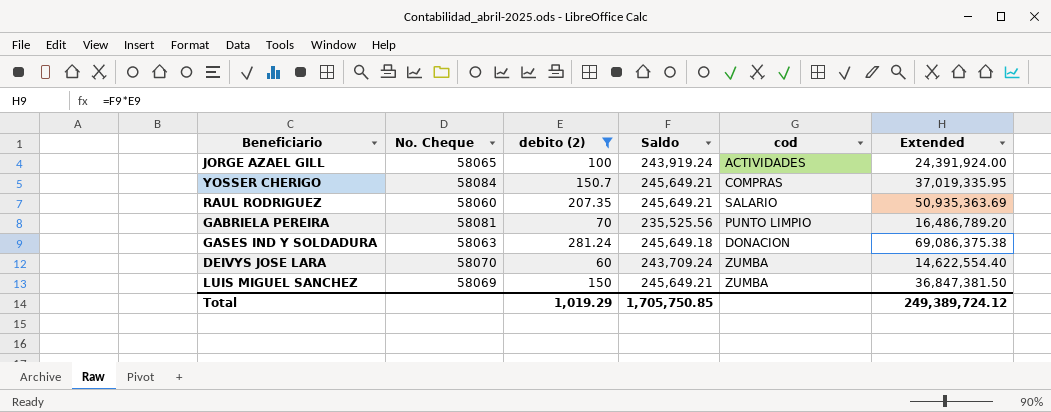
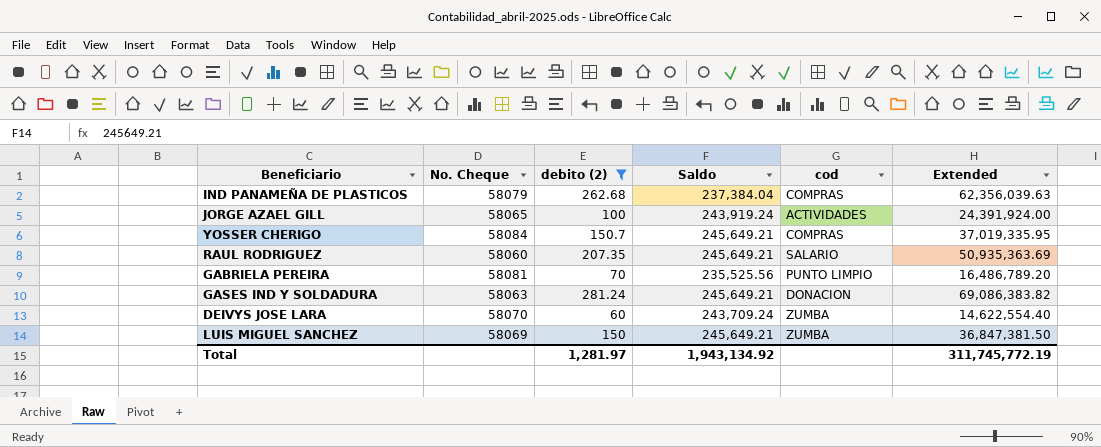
row IND PANAMEÑA DE PLASTICOS: none -> 58079 | 262.68 | 237,384.04 | COMPRAS | 62,356,039.63
GASES IND Y SOLDADURA | Saldo: 245,649.18 -> 245,649.21
GASES IND Y SOLDADURA | Extended: 69,086,375.38 -> 69,086,383.82
Total | debito (2): 1,019.29 -> 1,281.97
Total | Saldo: 1,705,750.85 -> 1,943,134.92
Total | Extended: 249,389,724.12 -> 311,745,772.19

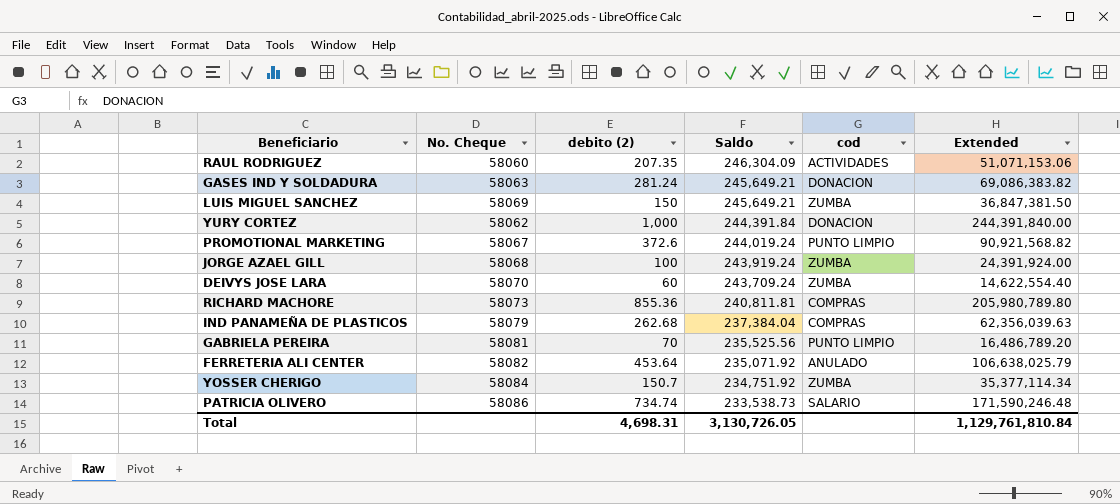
filter: debito (2) <= 281.24 -> none
row order: none -> Saldo descending
RAUL RODRIGUEZ | Saldo: 245,649.21 -> 246,304.09
RAUL RODRIGUEZ | cod: SALARIO -> ACTIVIDADES
RAUL RODRIGUEZ | Extended: 50,935,363.69 -> 51,071,153.06
JORGE AZAEL GILL | No. Cheque: 58065 -> 58068
JORGE AZAEL GILL | cod: ACTIVIDADES -> ZUMBA
YOSSER CHERIGO | Saldo: 245,649.21 -> 234,751.92
YOSSER CHERIGO | cod: COMPRAS -> ZUMBA
YOSSER CHERIGO | Extended: 37,019,335.95 -> 35,377,114.34
Total | debito (2): 1,281.97 -> 4,698.31
Total | Saldo: 1,943,134.92 -> 3,130,726.05
Total | Extended: 311,745,772.19 -> 1,129,761,810.84

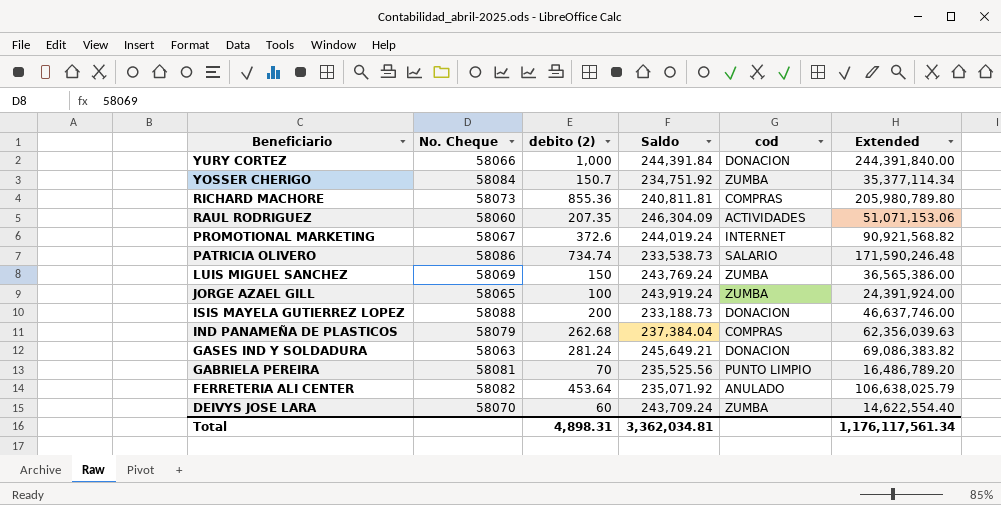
row order: Saldo descending -> Beneficiario descending
YURY CORTEZ | No. Cheque: 58062 -> 58066
PROMOTIONAL MARKETING | cod: PUNTO LIMPIO -> INTERNET
LUIS MIGUEL SANCHEZ | Saldo: 245,649.21 -> 243,769.24
LUIS MIGUEL SANCHEZ | Extended: 36,847,381.50 -> 36,565,386.00
JORGE AZAEL GILL | No. Cheque: 58068 -> 58065
row ISIS MAYELA GUTIERREZ LOPEZ: none -> 58088 | 200 | 233,188.73 | DONACION | 46,637,746.00
Total | debito (2): 4,698.31 -> 4,898.31
Total | Saldo: 3,130,726.05 -> 3,362,034.81
Total | Extended: 1,129,761,810.84 -> 1,176,117,561.34

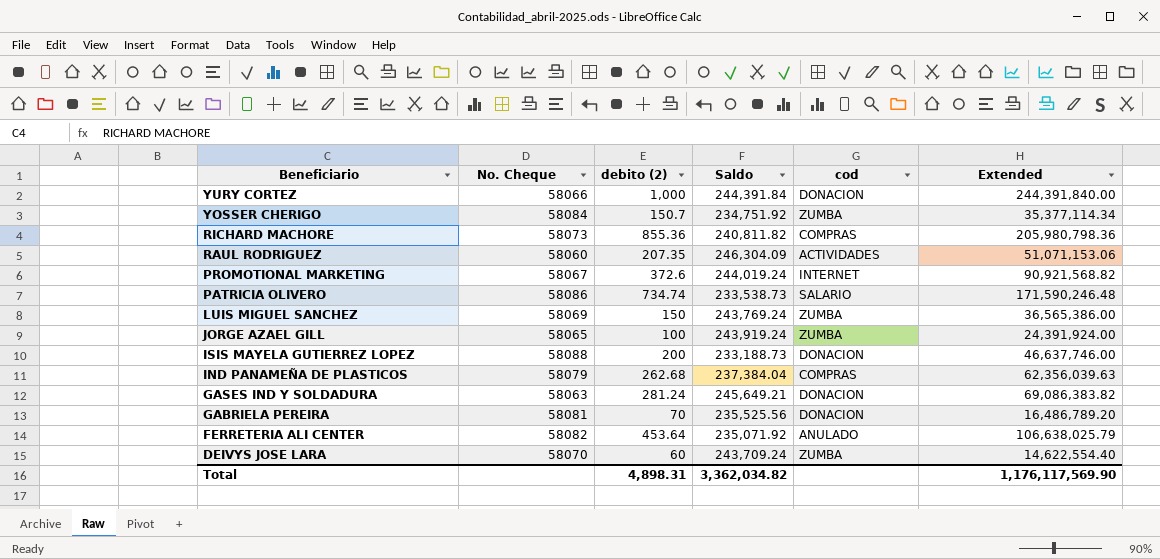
RICHARD MACHORE | Saldo: 240,811.81 -> 240,811.82
RICHARD MACHORE | Extended: 205,980,789.80 -> 205,980,798.36
GABRIELA PEREIRA | cod: PUNTO LIMPIO -> DONACION
Total | Saldo: 3,362,034.81 -> 3,362,034.82
Total | Extended: 1,176,117,561.34 -> 1,176,117,569.90

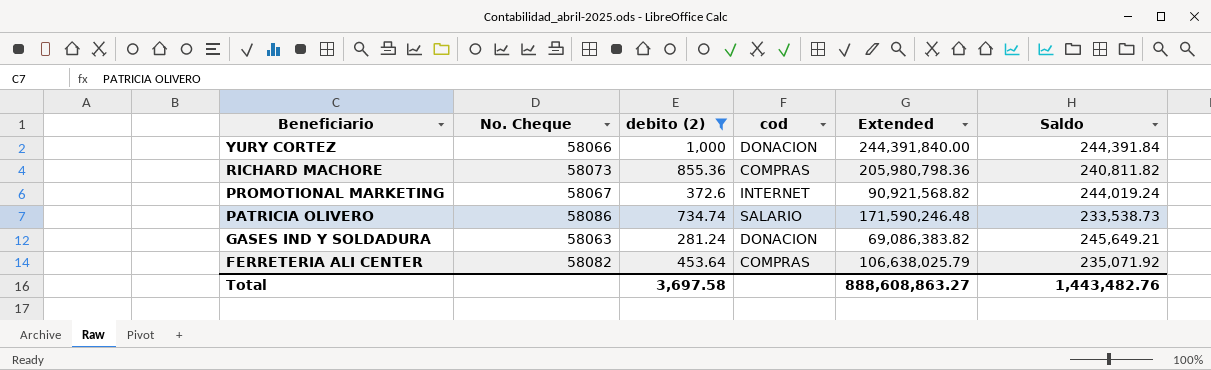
filter: none -> debito (2) >= 281.24
column Saldo | position: 4 -> 6
FERRETERIA ALI CENTER | cod: ANULADO -> COMPRAS
Total | debito (2): 4,898.31 -> 3,697.58
Total | Extended: 1,176,117,569.90 -> 888,608,863.27
Total | Saldo: 3,362,034.82 -> 1,443,482.76

